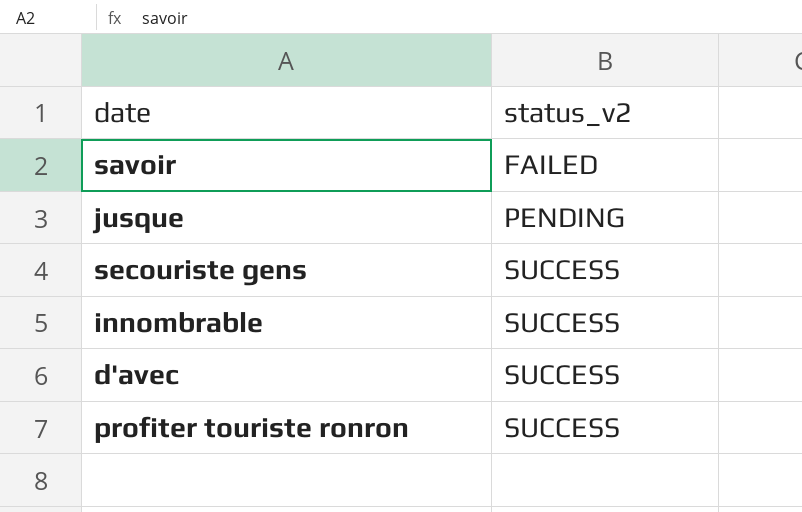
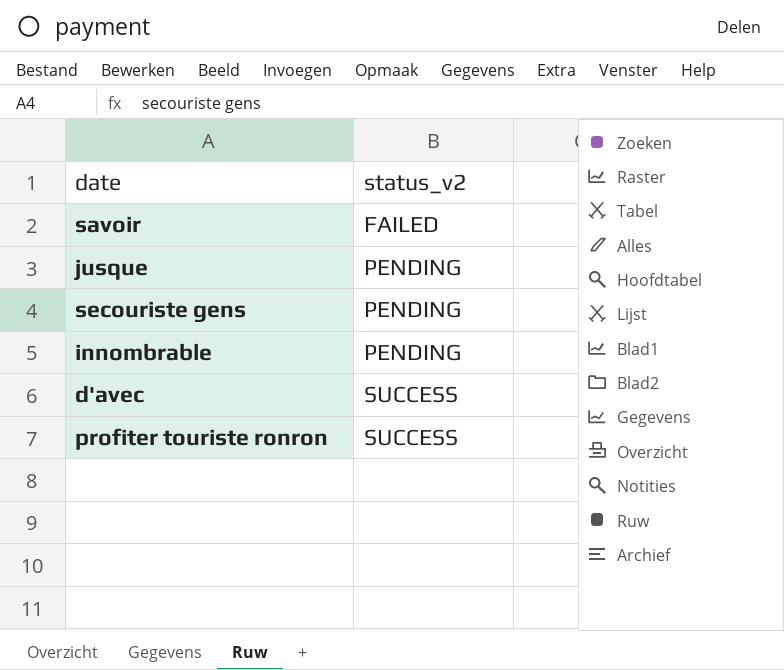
secouriste gens | status_v2: SUCCESS -> PENDING
innombrable | status_v2: SUCCESS -> PENDING

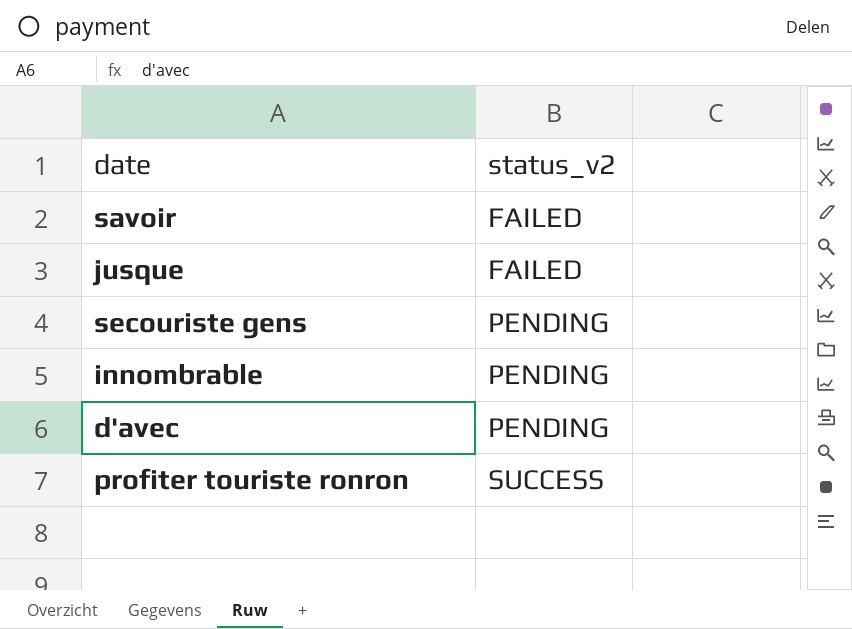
jusque | status_v2: PENDING -> FAILED
d'avec | status_v2: SUCCESS -> PENDING

